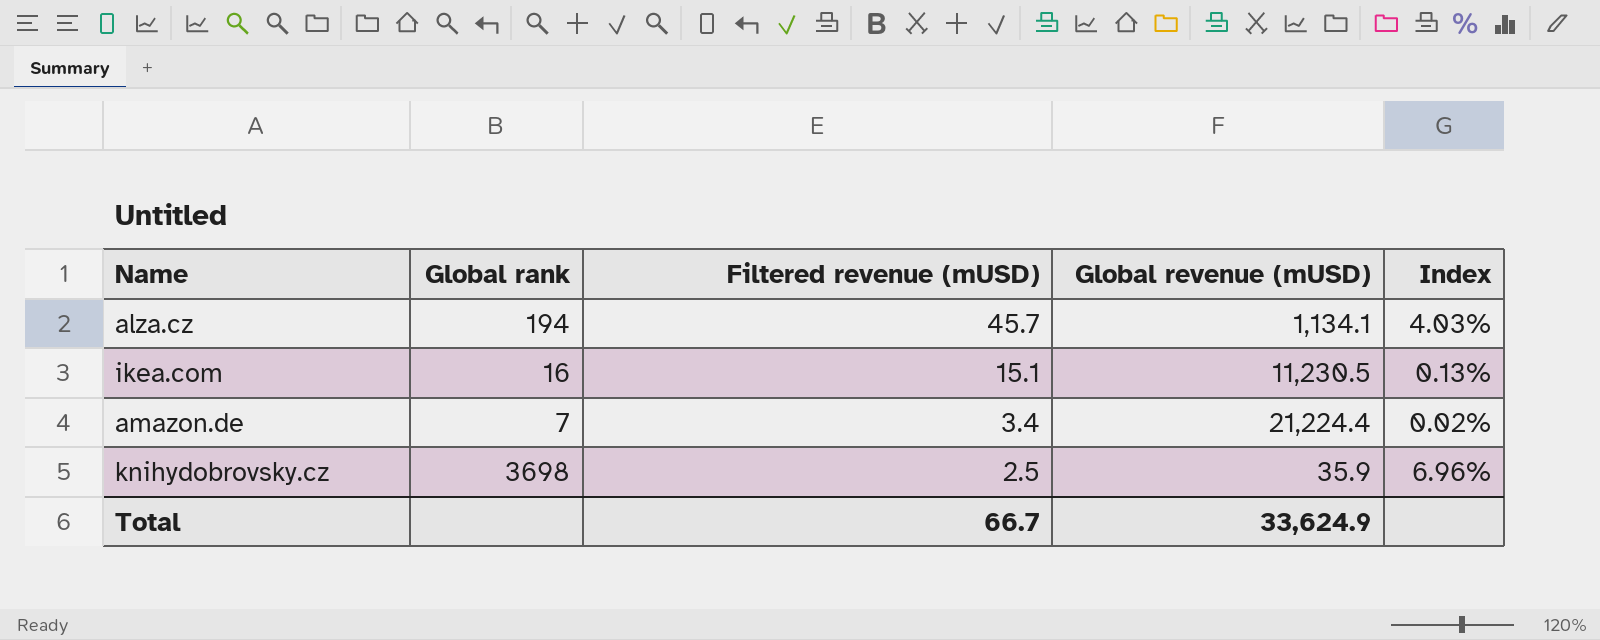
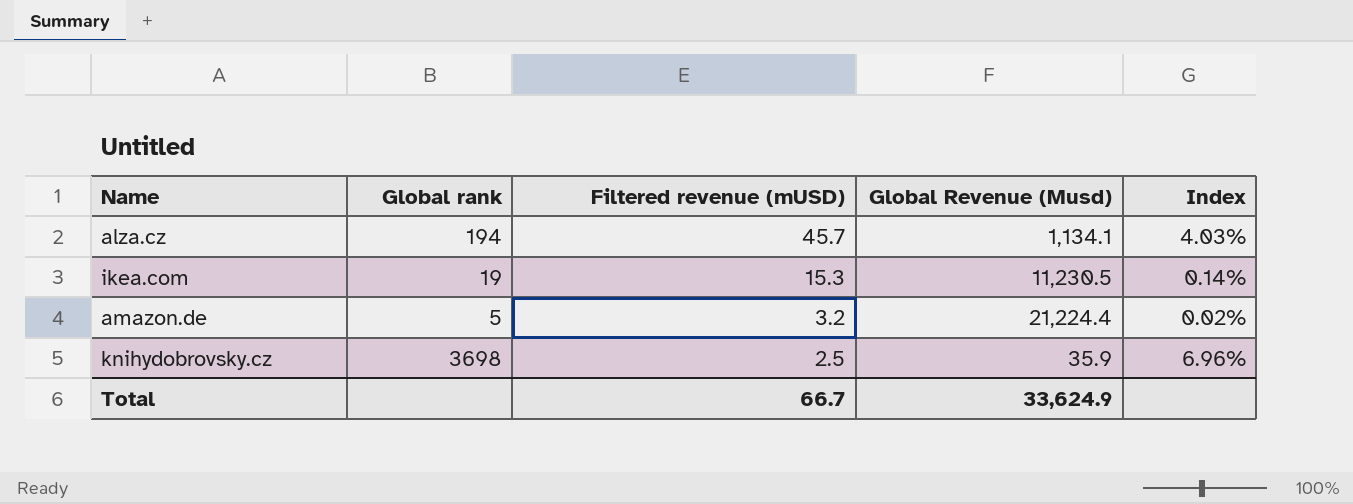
column name: Global revenue (mUSD) -> Global Revenue (Musd)
ikea.com | Global rank: 16 -> 19
ikea.com | Filtered revenue (mUSD): 15.1 -> 15.3
ikea.com | Index: 0.13% -> 0.14%
amazon.de | Global rank: 7 -> 5
amazon.de | Filtered revenue (mUSD): 3.4 -> 3.2

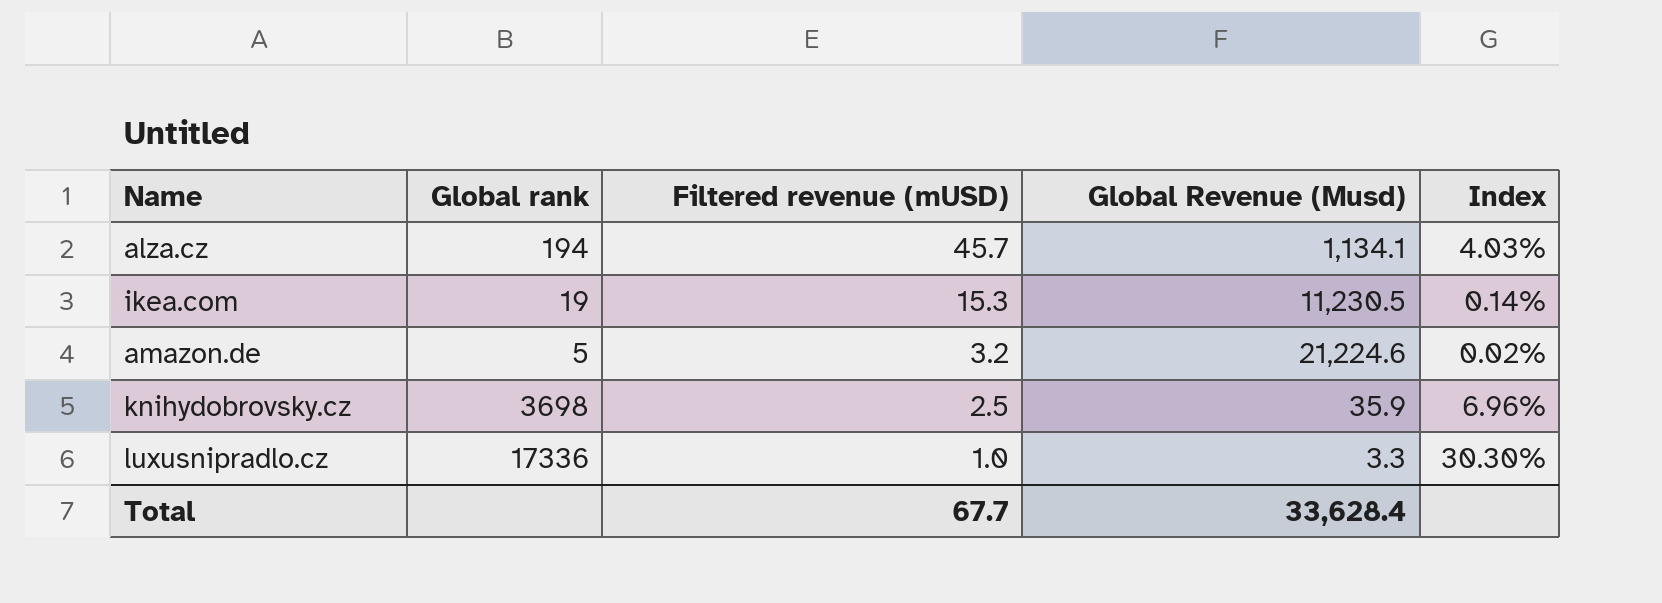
amazon.de | Global Revenue (Musd): 21,224.4 -> 21,224.6
row luxusnipradlo.cz: none -> 17336 | 1.0 | 3.3 | 30.30%
Total | Filtered revenue (mUSD): 66.7 -> 67.7
Total | Global Revenue (Musd): 33,624.9 -> 33,628.4

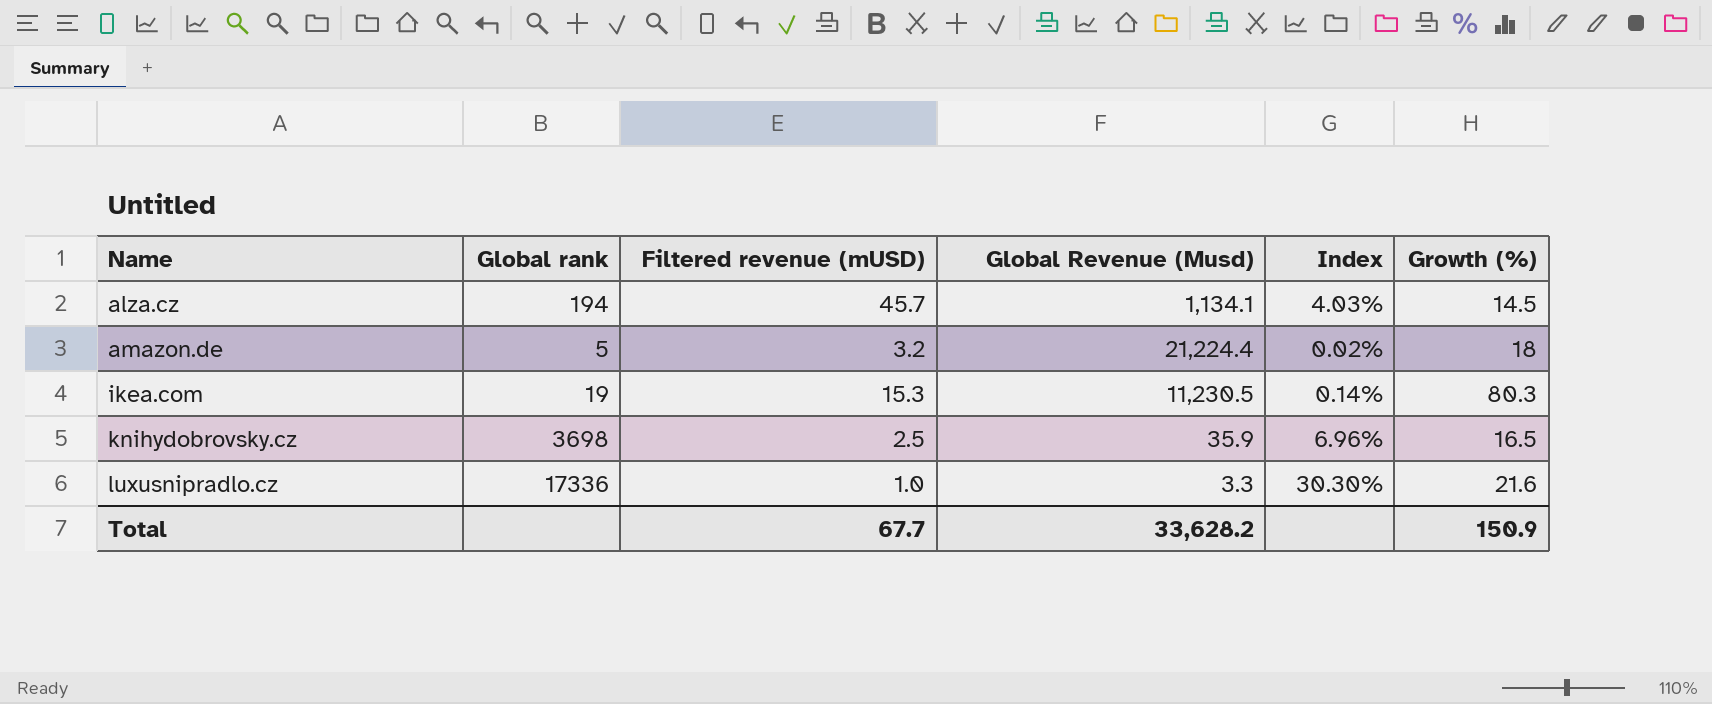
row order: Filtered revenue (mUSD) descending -> Name ascending
column Growth (%) | position: none -> 6
amazon.de | Global Revenue (Musd): 21,224.6 -> 21,224.4
Total | Global Revenue (Musd): 33,628.4 -> 33,628.2

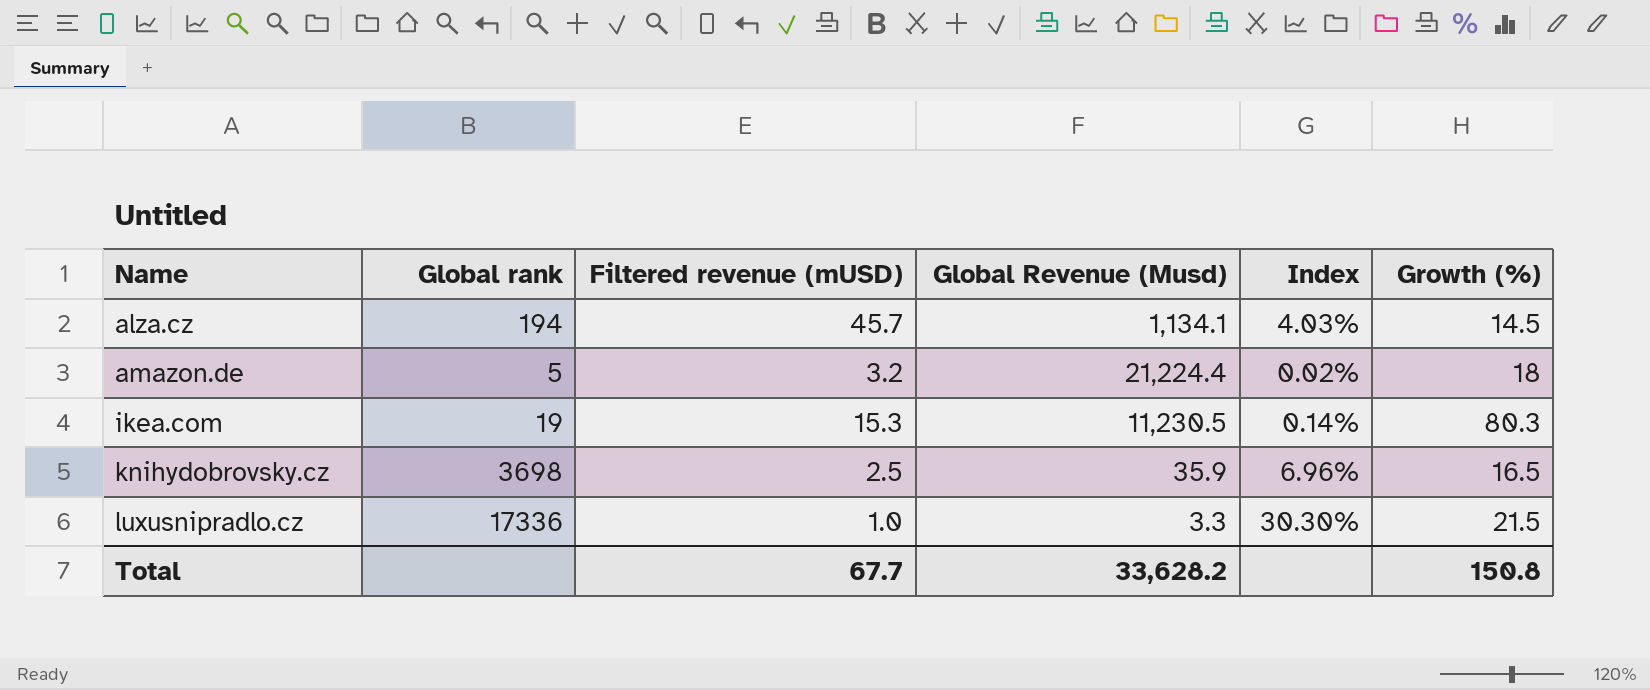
luxusnipradlo.cz | Growth (%): 21.6 -> 21.5
Total | Growth (%): 150.9 -> 150.8

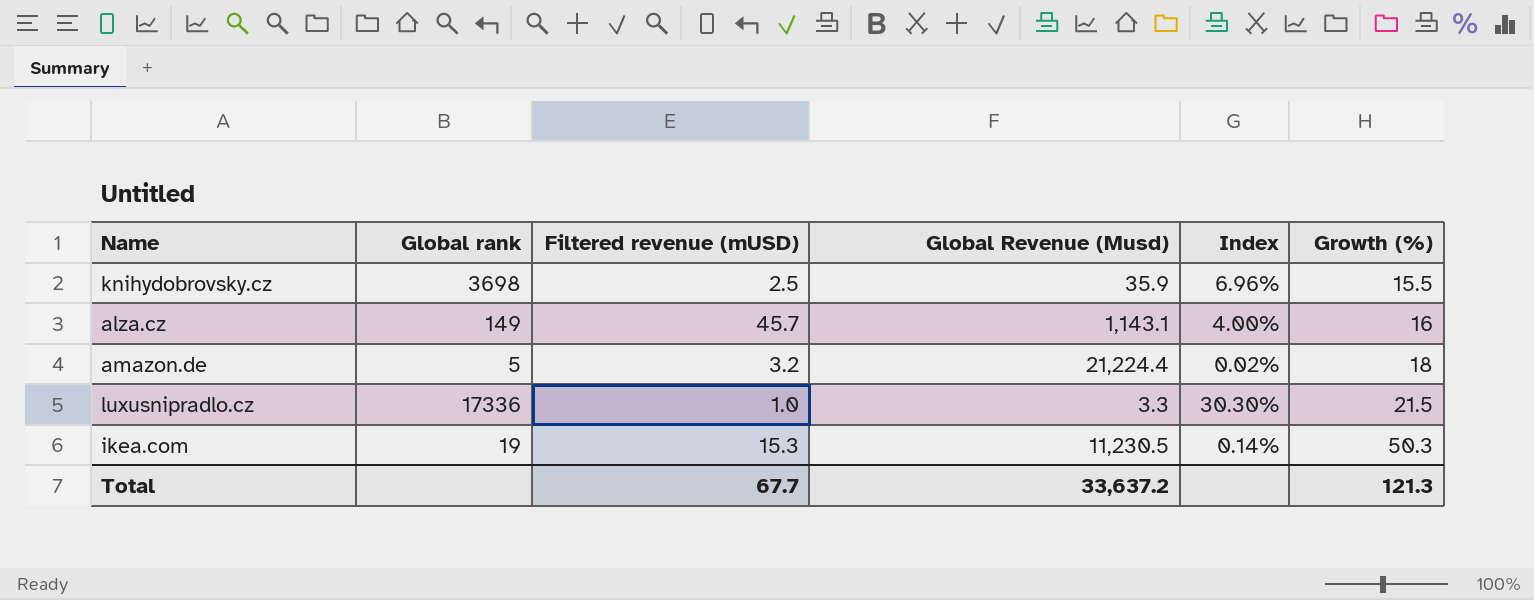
row order: Name ascending -> Growth (%) ascending
knihydobrovsky.cz | Growth (%): 16.5 -> 15.5
alza.cz | Global rank: 194 -> 149
alza.cz | Global Revenue (Musd): 1,134.1 -> 1,143.1
alza.cz | Index: 4.03% -> 4.00%
alza.cz | Growth (%): 14.5 -> 16
ikea.com | Growth (%): 80.3 -> 50.3
Total | Global Revenue (Musd): 33,628.2 -> 33,637.2
Total | Growth (%): 150.8 -> 121.3

